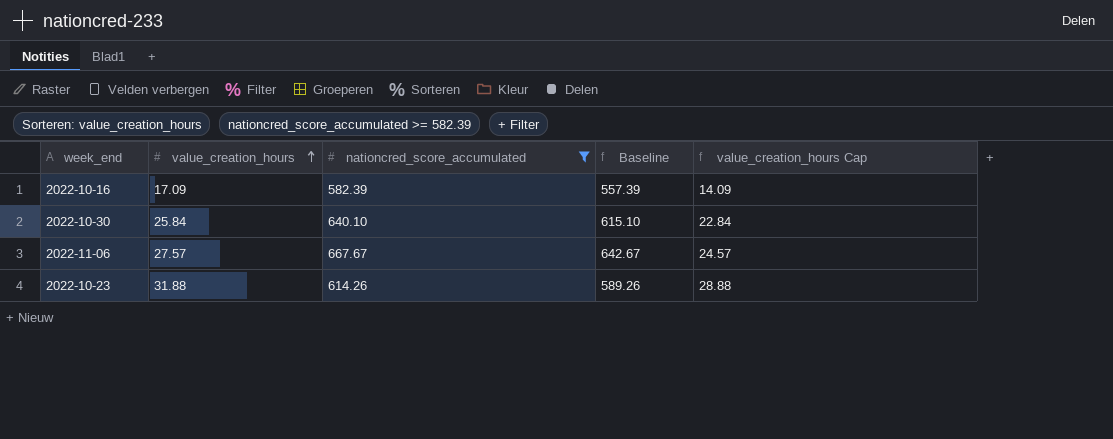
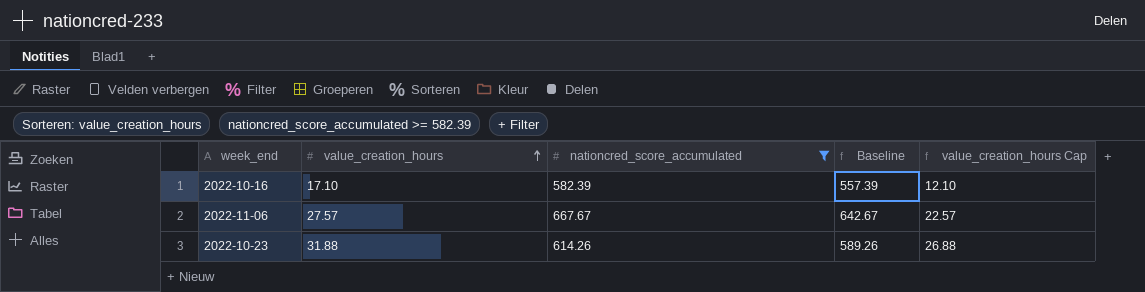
column value_creation_hours Cap | formula: [value_creation_hours] - 3 -> [value_creation_hours] - 5
row 2022-10-30: 25.84 | 640.10 | 615.10 | 22.84 -> none
2022-10-16 | value_creation_hours: 17.09 -> 17.10

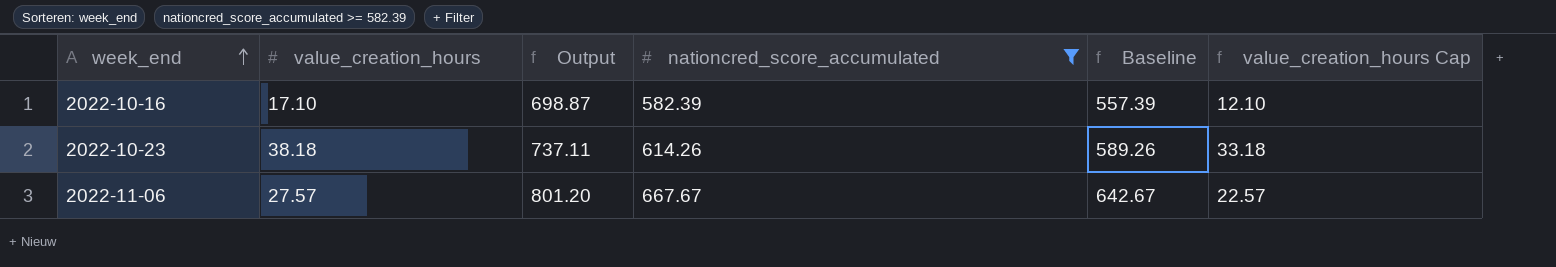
row order: value_creation_hours ascending -> week_end ascending
column Output | formula: none -> [nationcred_score_accumulated] * 1.2
2022-10-23 | value_creation_hours: 31.88 -> 38.18
2022-10-23 | value_creation_hours Cap: 26.88 -> 33.18

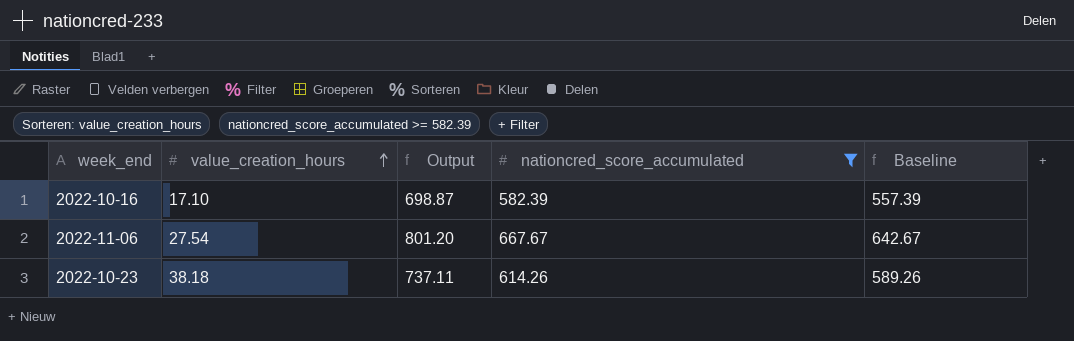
row order: week_end ascending -> value_creation_hours ascending
column value_creation_hours Cap | formula: [value_creation_hours] - 5 -> none
2022-11-06 | value_creation_hours: 27.57 -> 27.54

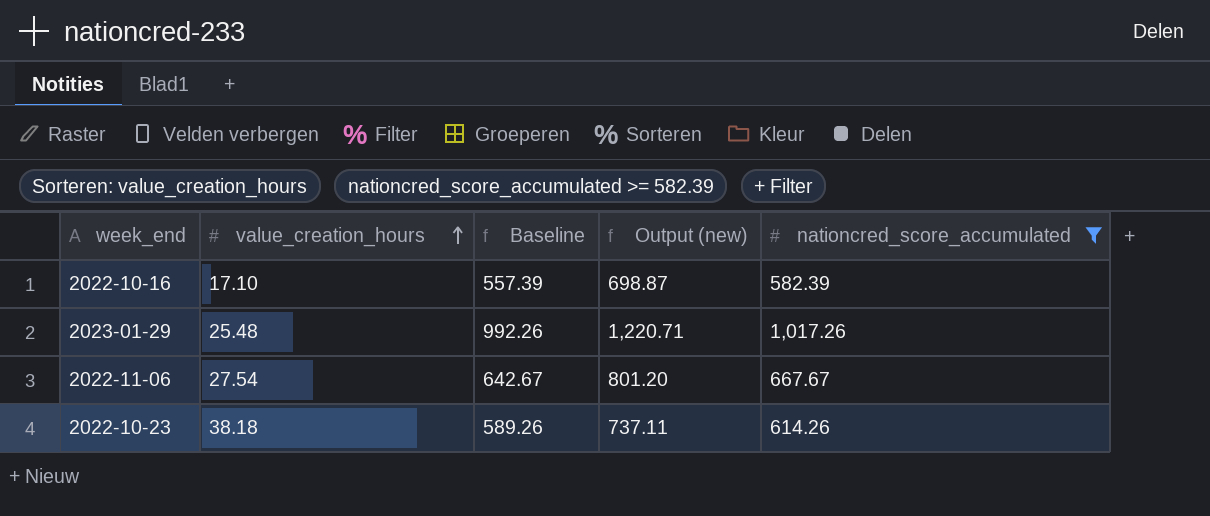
column Baseline | position: 5 -> 3
column name: Output -> Output (new)
row 2023-01-29: none -> 25.48 | 992.26 | 1,220.71 | 1,017.26

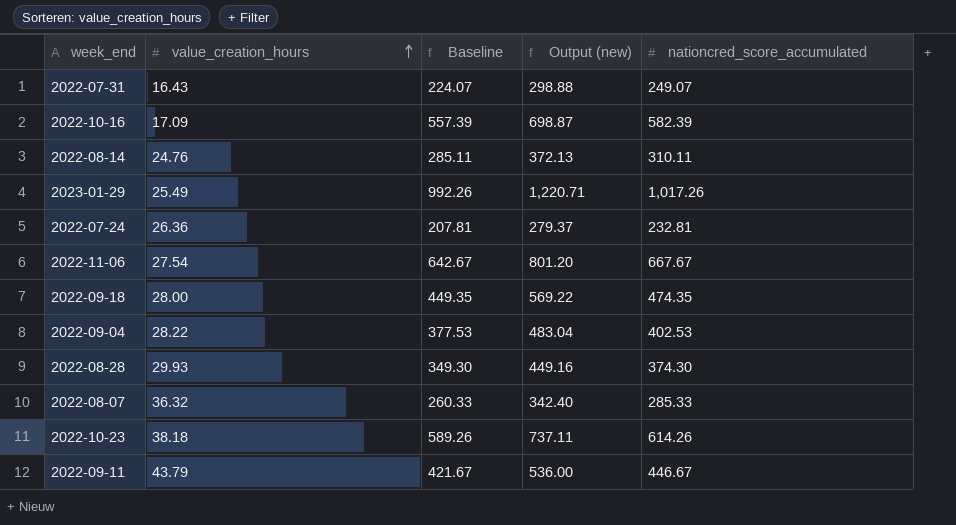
filter: nationcred_score_accumulated >= 582.39 -> none
2022-10-16 | value_creation_hours: 17.10 -> 17.09
2023-01-29 | value_creation_hours: 25.48 -> 25.49

